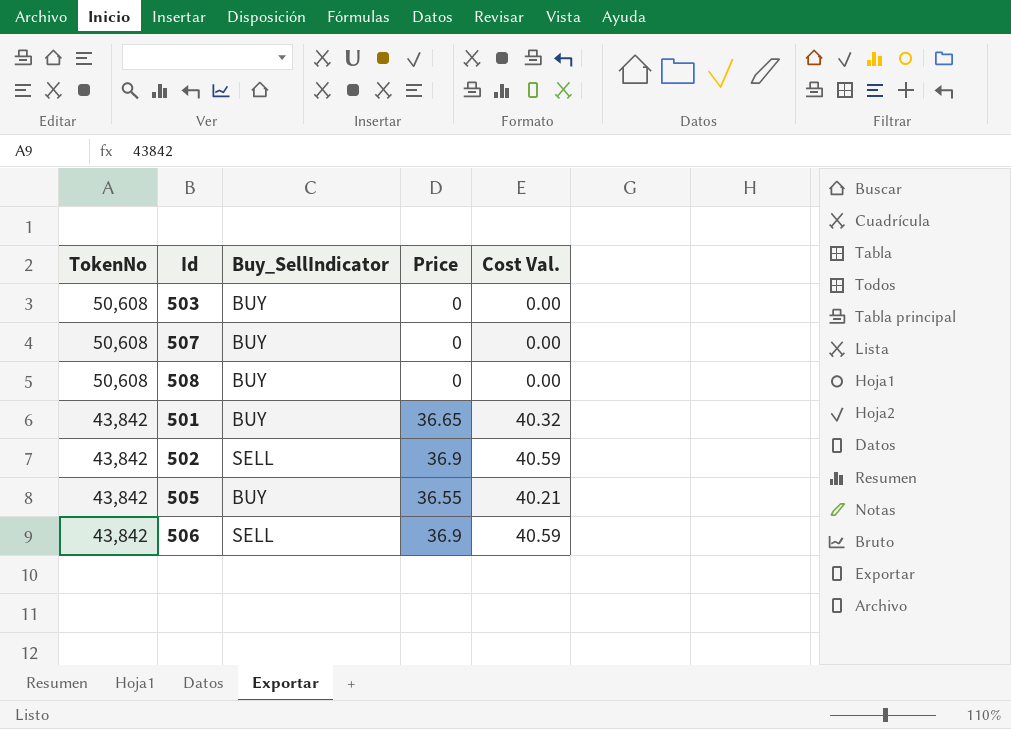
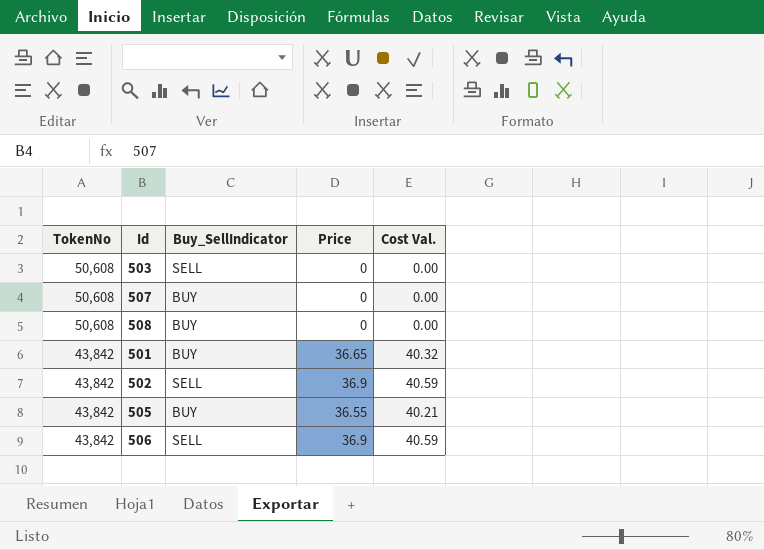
503 | Buy_SellIndicator: BUY -> SELL

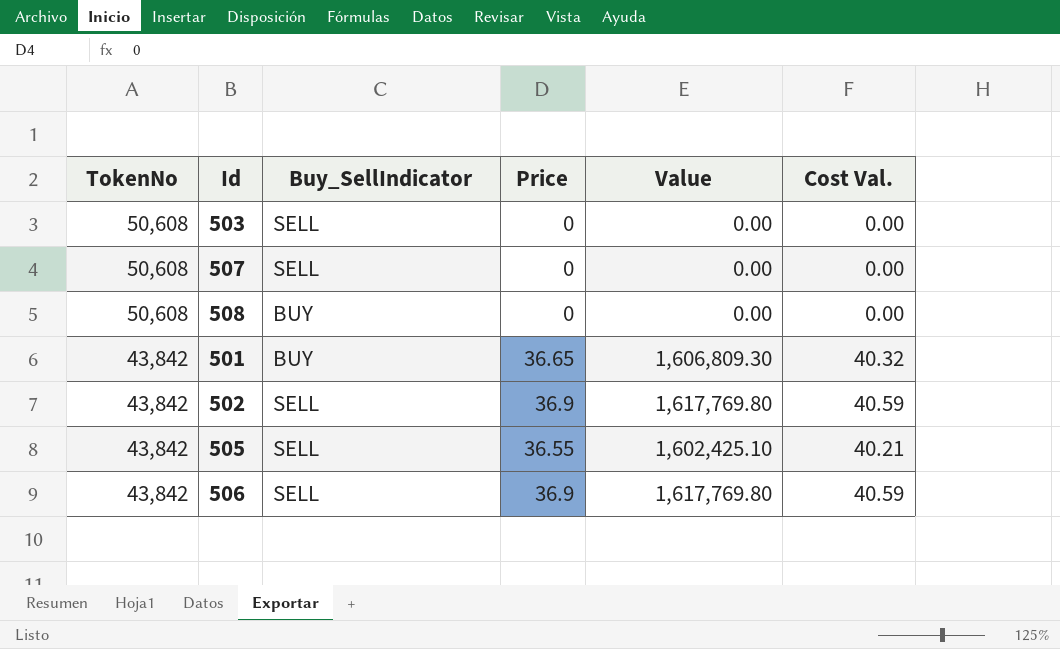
column Value | formula: none -> [TokenNo] * [Price]
507 | Buy_SellIndicator: BUY -> SELL
505 | Buy_SellIndicator: BUY -> SELL

